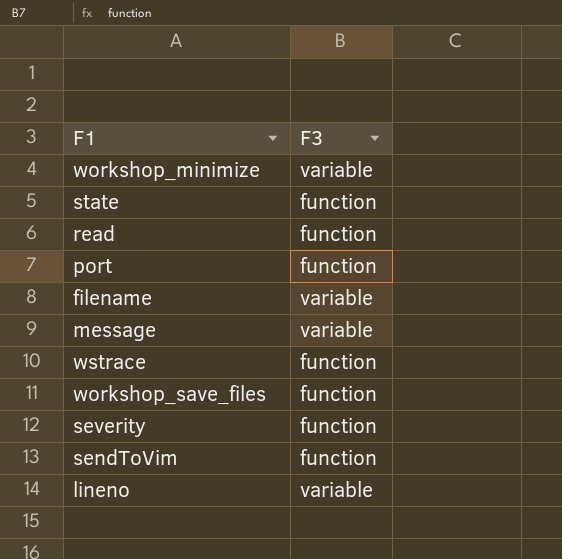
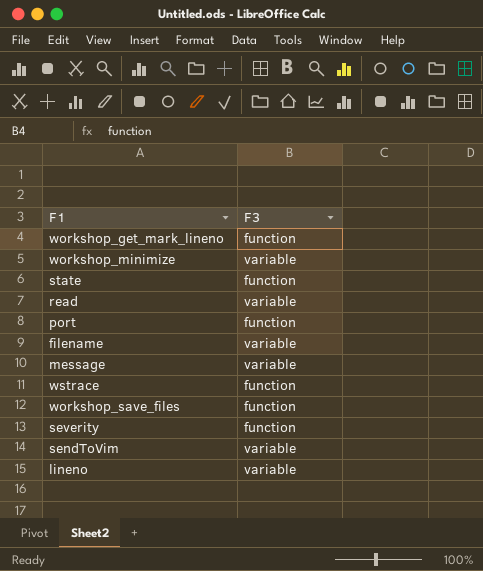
row workshop_get_mark_lineno: none -> function
read | F3: function -> variable
sendToVim | F3: function -> variable

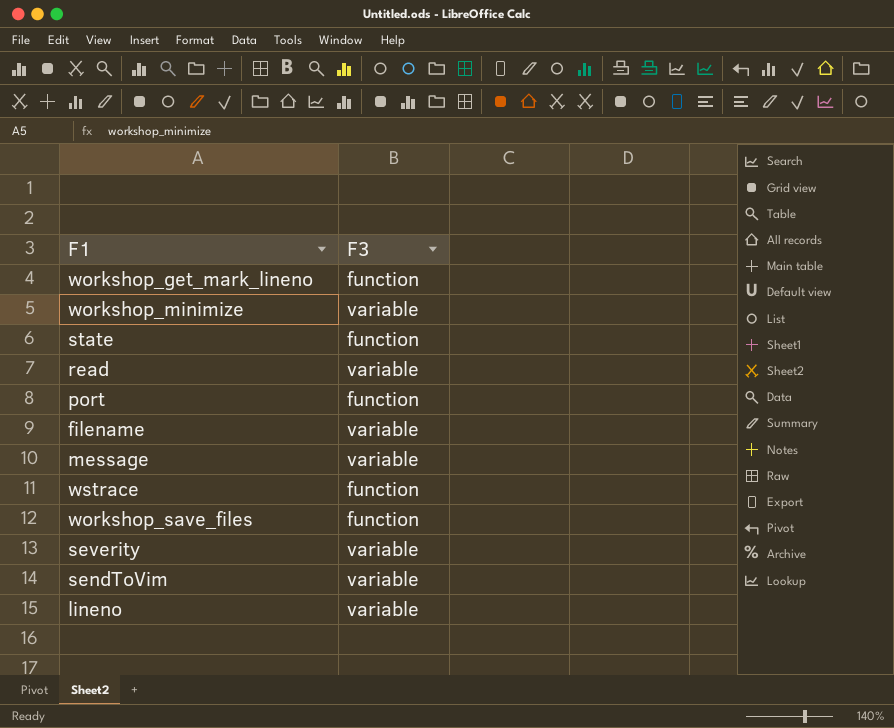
severity | F3: function -> variable

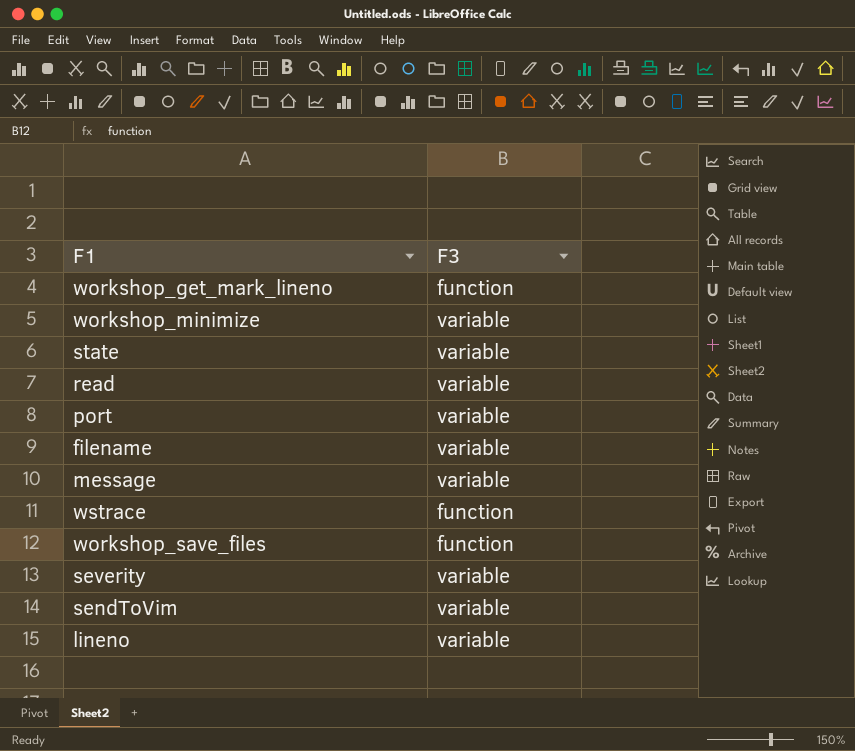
state | F3: function -> variable
port | F3: function -> variable

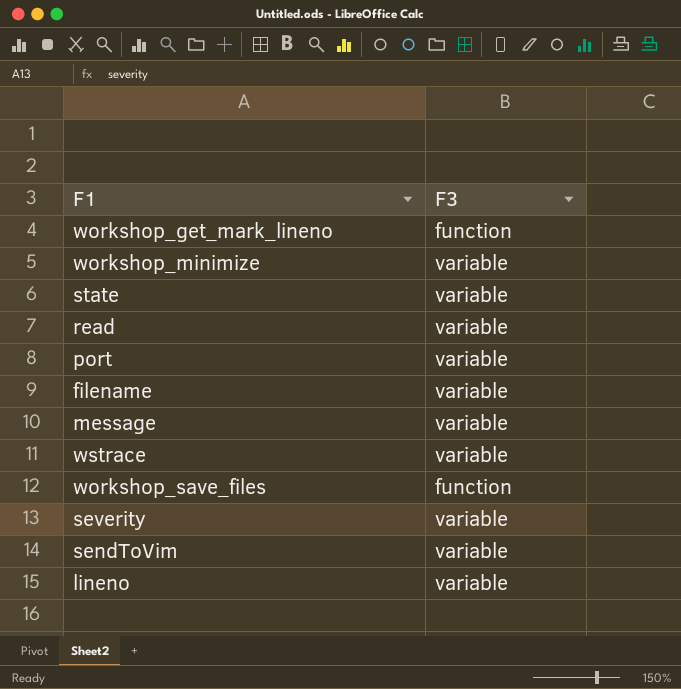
wstrace | F3: function -> variable

